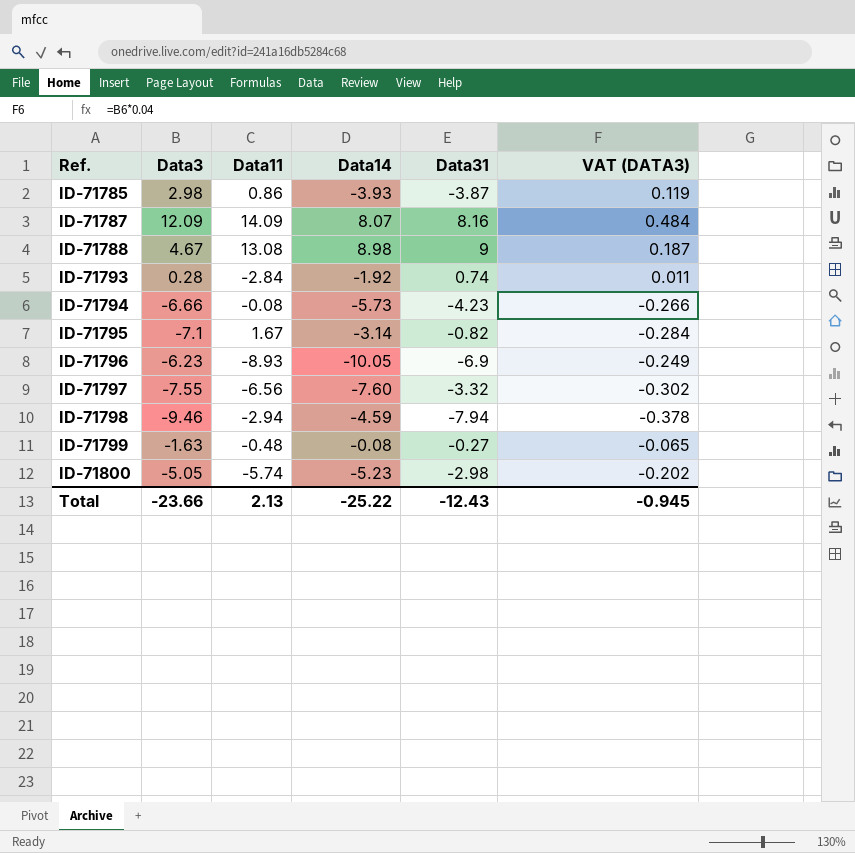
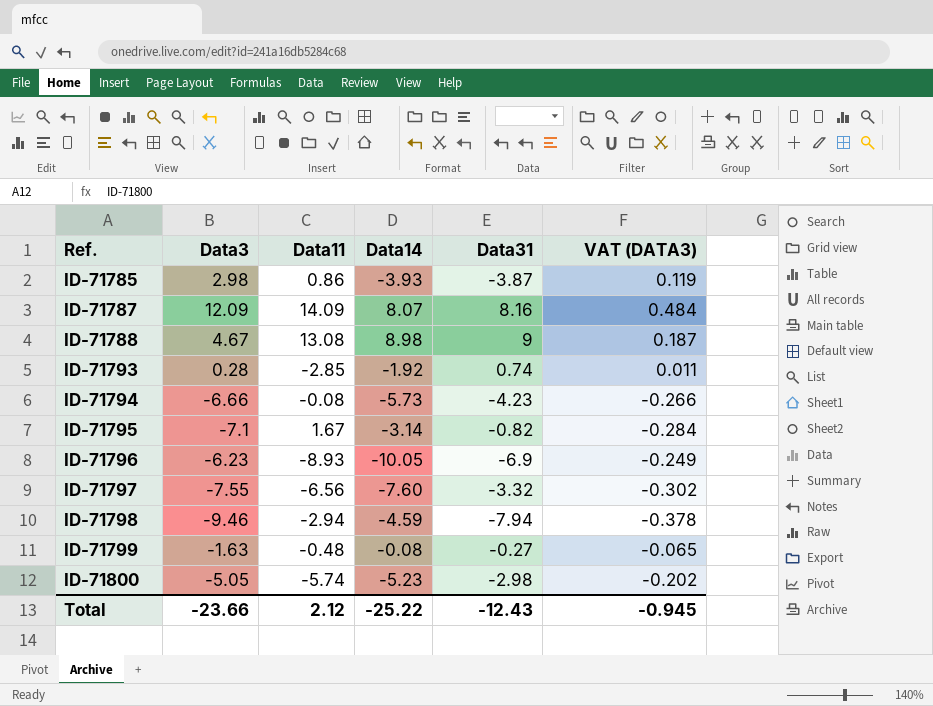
ID-71793 | Data11: -2.84 -> -2.85
Total | Data11: 2.13 -> 2.12

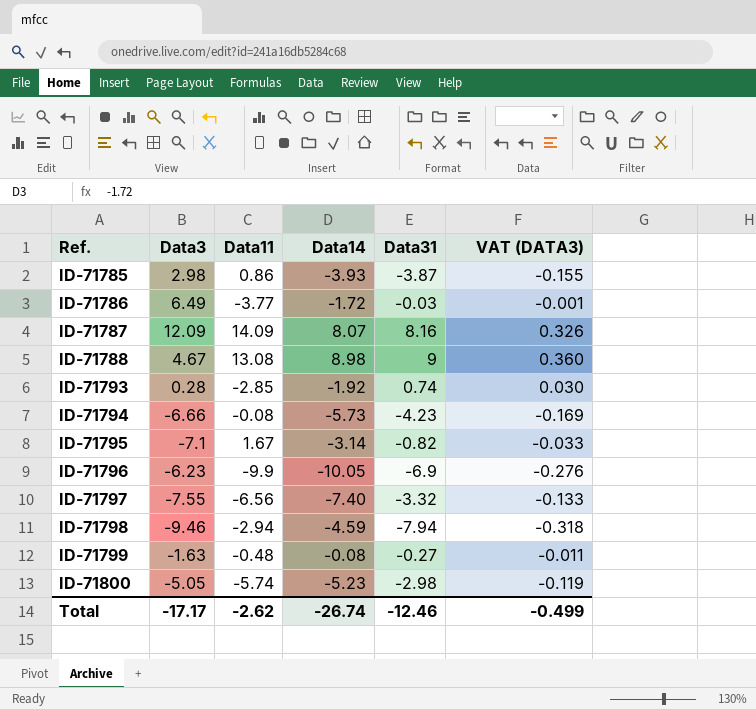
column VAT (DATA3) | formula: [Data3] * 0.04 -> [Data31] * 0.04
row ID-71786: none -> 6.49 | -3.77 | -1.72 | -0.03 | -0.001
ID-71796 | Data11: -8.93 -> -9.9
ID-71797 | Data14: -7.60 -> -7.40
Total | Data3: -23.66 -> -17.17
Total | Data11: 2.12 -> -2.62
Total | Data14: -25.22 -> -26.74
Total | Data31: -12.43 -> -12.46
Total | VAT (DATA3): -0.945 -> -0.499

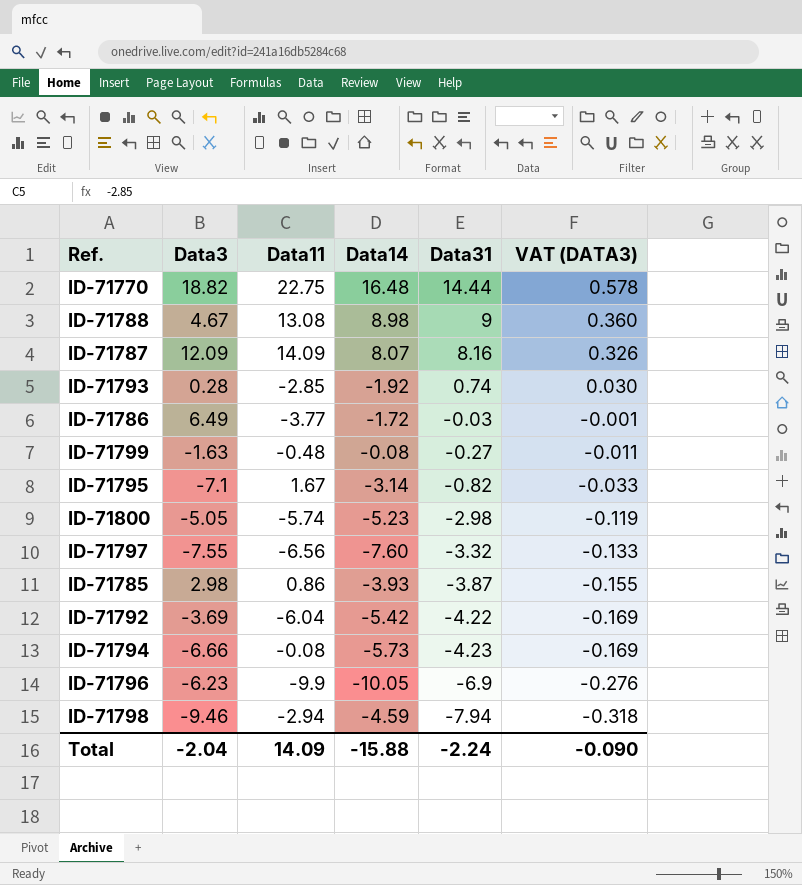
row order: Ref. ascending -> Data31 descending
row ID-71770: none -> 18.82 | 22.75 | 16.48 | 14.44 | 0.578
ID-71797 | Data14: -7.40 -> -7.60
row ID-71792: none -> -3.69 | -6.04 | -5.42 | -4.22 | -0.169
Total | Data3: -17.17 -> -2.04
Total | Data11: -2.62 -> 14.09
Total | Data14: -26.74 -> -15.88
Total | Data31: -12.46 -> -2.24
Total | VAT (DATA3): -0.499 -> -0.090

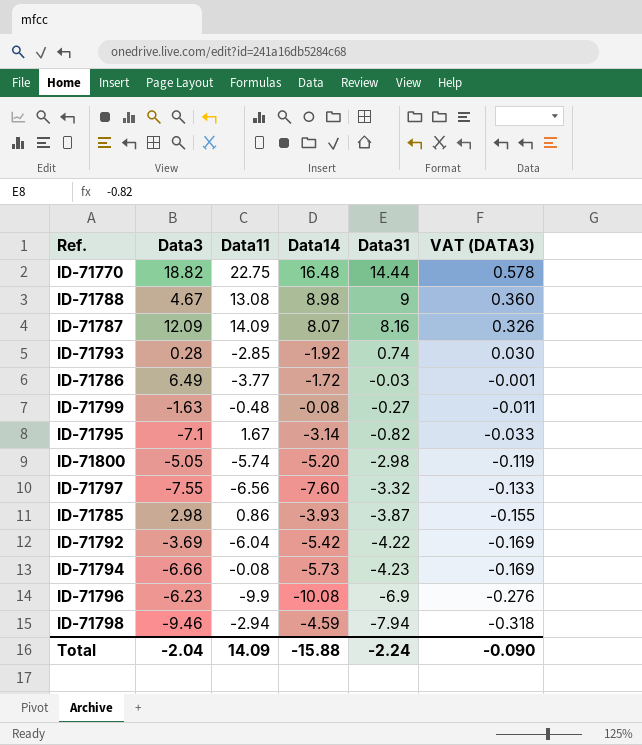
ID-71800 | Data14: -5.23 -> -5.20
ID-71796 | Data14: -10.05 -> -10.08

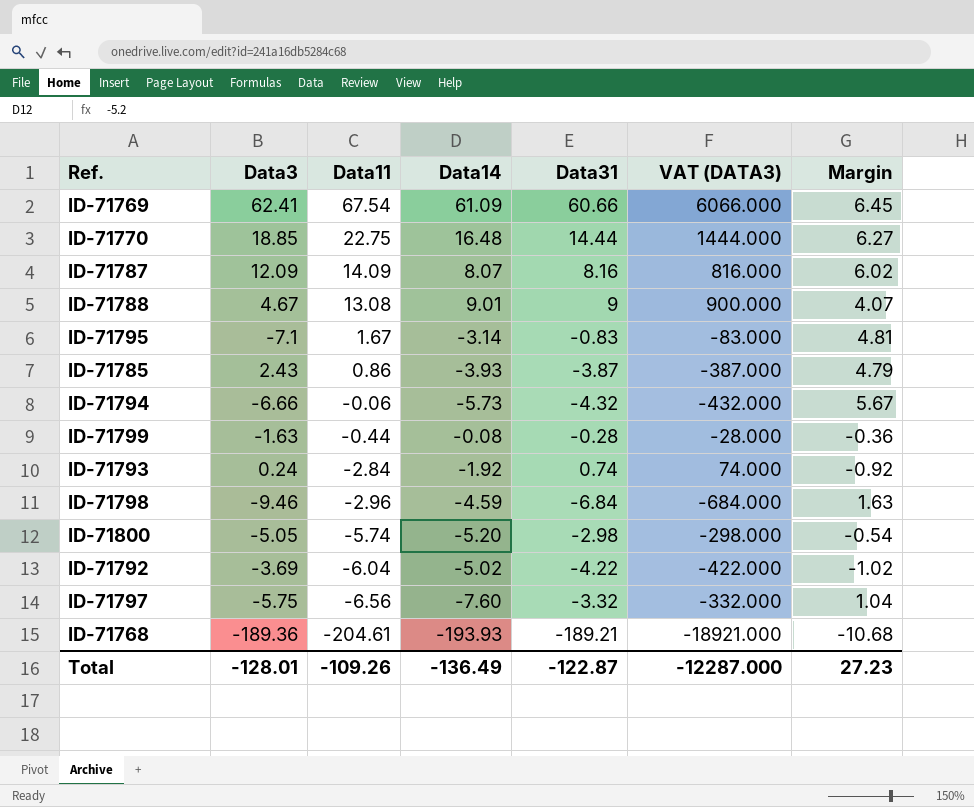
row order: Data31 descending -> Data11 descending
column VAT (DATA3) | formula: [Data31] * 0.04 -> [Data31] * 100
column Margin | formula: none -> [Data11] - [Data14]
row ID-71786: 6.49 | -3.77 | -1.72 | -0.03 | -0.001 -> none
row ID-71796: -6.23 | -9.9 | -10.08 | -6.9 | -0.276 -> none
row ID-71769: none -> 62.41 | 67.54 | 61.09 | 60.66 | 6066.000 | 6.45
ID-71770 | Data3: 18.82 -> 18.85
ID-71788 | Data14: 8.98 -> 9.01
ID-71795 | Data31: -0.82 -> -0.83
ID-71785 | Data3: 2.98 -> 2.43
ID-71794 | Data11: -0.08 -> -0.06
ID-71794 | Data31: -4.23 -> -4.32
ID-71799 | Data11: -0.48 -> -0.44
ID-71799 | Data31: -0.27 -> -0.28
ID-71793 | Data3: 0.28 -> 0.24
ID-71793 | Data11: -2.85 -> -2.84
ID-71798 | Data11: -2.94 -> -2.96
ID-71798 | Data31: -7.94 -> -6.84
ID-71792 | Data14: -5.42 -> -5.02
ID-71797 | Data3: -7.55 -> -5.75
row ID-71768: none -> -189.36 | -204.61 | -193.93 | -189.21 | -18921.000 | -10.68
Total | Data3: -2.04 -> -128.01
Total | Data11: 14.09 -> -109.26
Total | Data14: -15.88 -> -136.49
Total | Data31: -2.24 -> -122.87
Total | VAT (DATA3): -0.090 -> -12287.000

